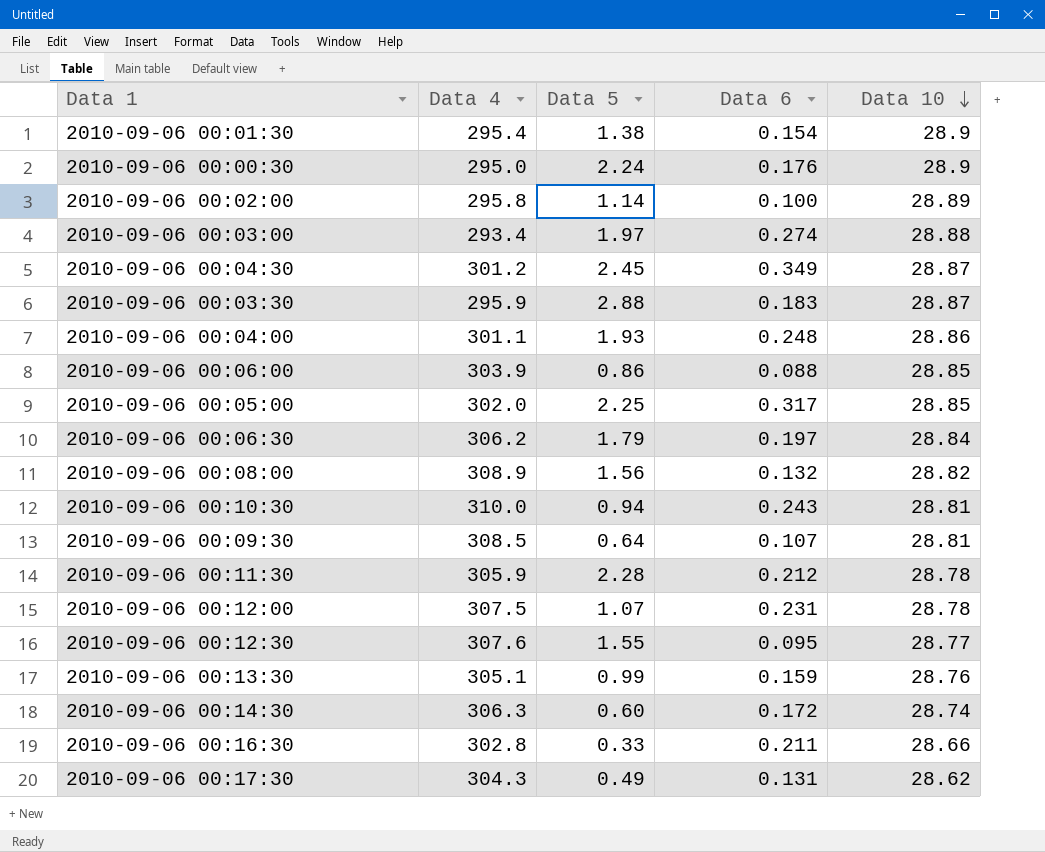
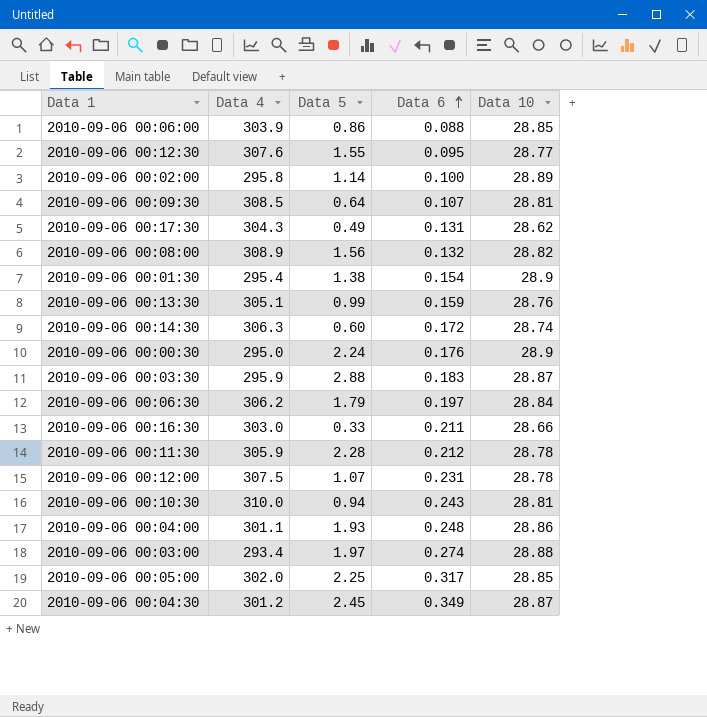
row order: Data 10 descending -> Data 6 ascending
2010-09-06 00:16:30 | Data 4: 302.8 -> 303.0

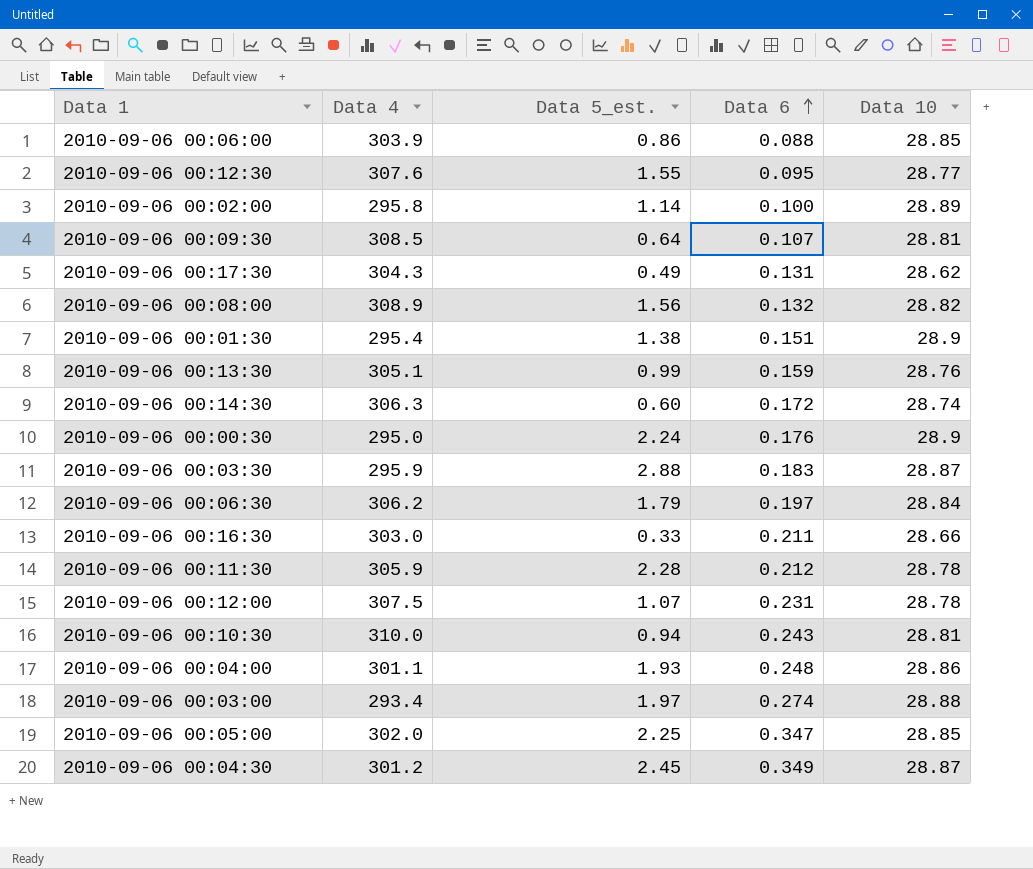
column name: Data 5 -> Data 5_est.
2010-09-06 00:01:30 | Data 6: 0.154 -> 0.151
2010-09-06 00:05:00 | Data 6: 0.317 -> 0.347

